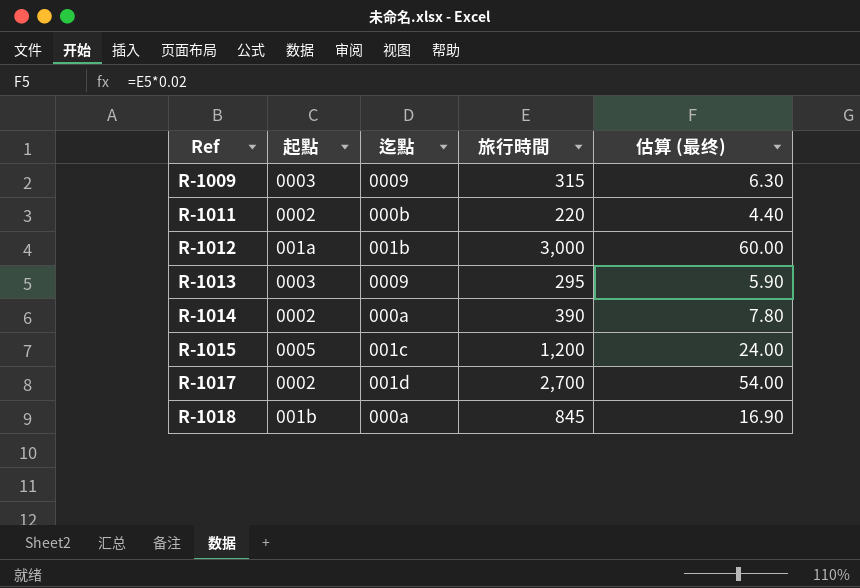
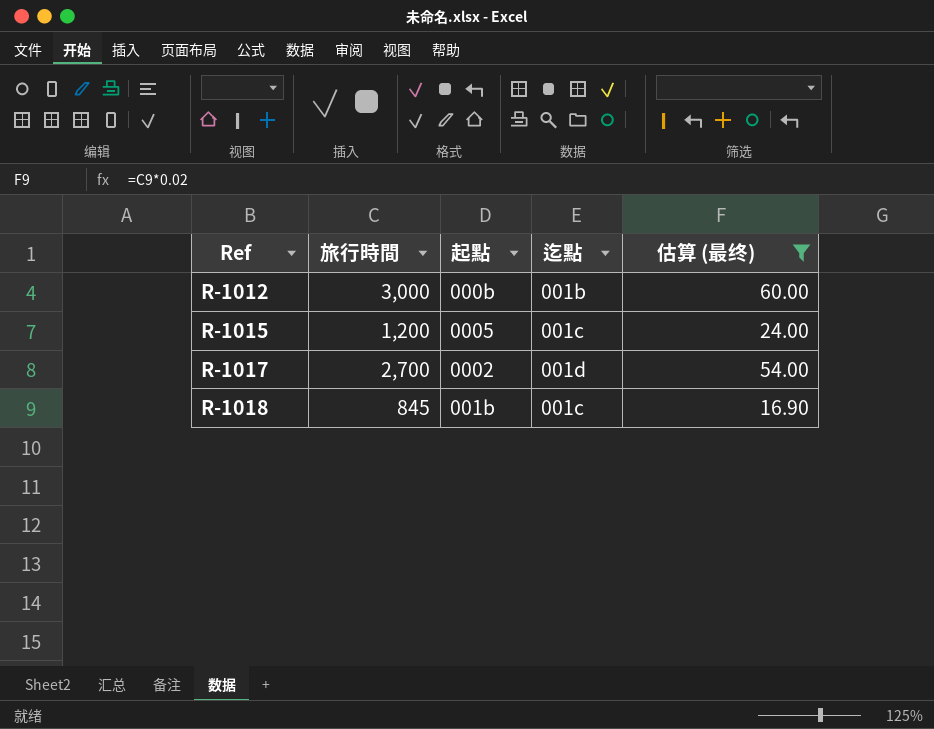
filter: none -> 估算 (最终) >= 16.90
column 旅行時間 | position: 4 -> 2
R-1012 | 起點: 001a -> 000b
R-1018 | 迄點: 000a -> 001c

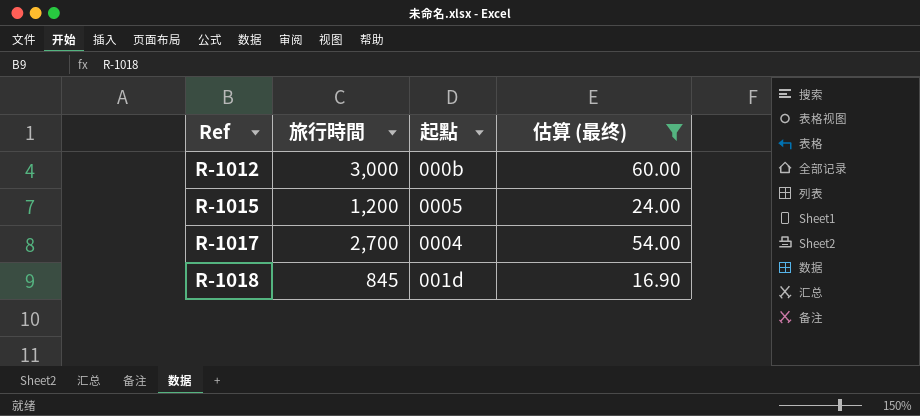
column 迄點 | position: 4 -> none
R-1017 | 起點: 0002 -> 0004
R-1018 | 起點: 001b -> 001d

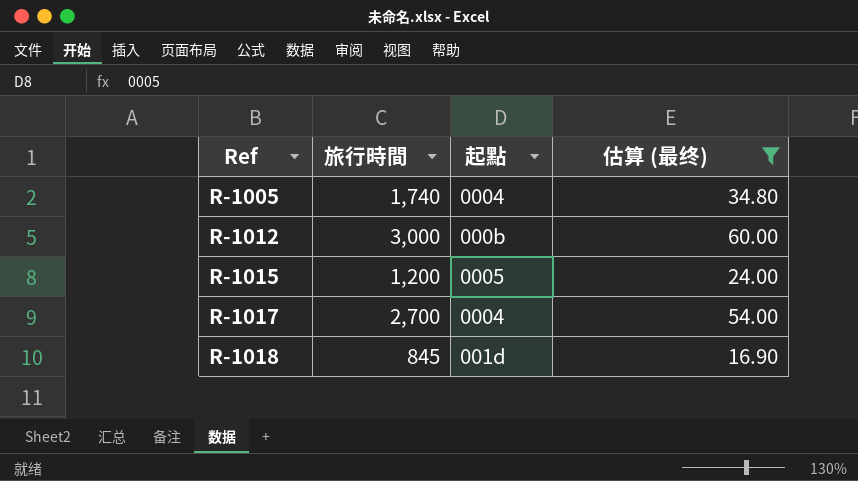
row R-1005: none -> 1,740 | 0004 | 34.80

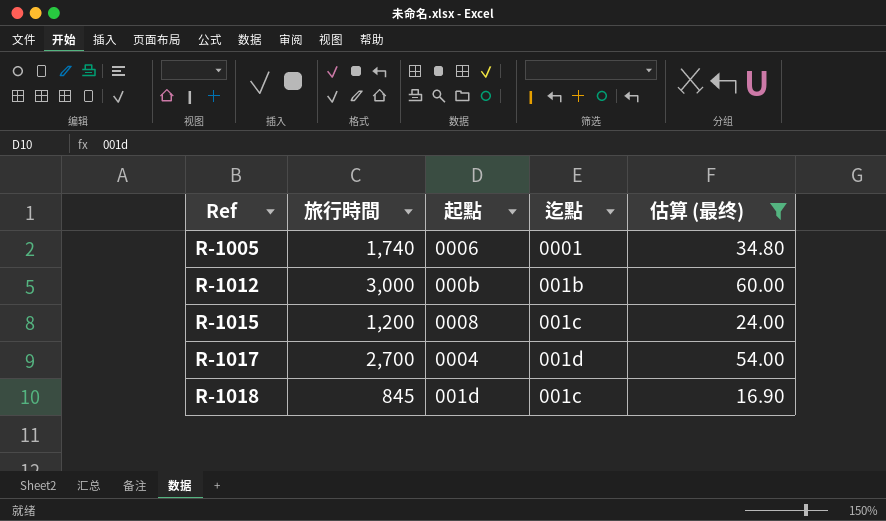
column 迄點 | position: none -> 4
R-1005 | 起點: 0004 -> 0006
R-1015 | 起點: 0005 -> 0008

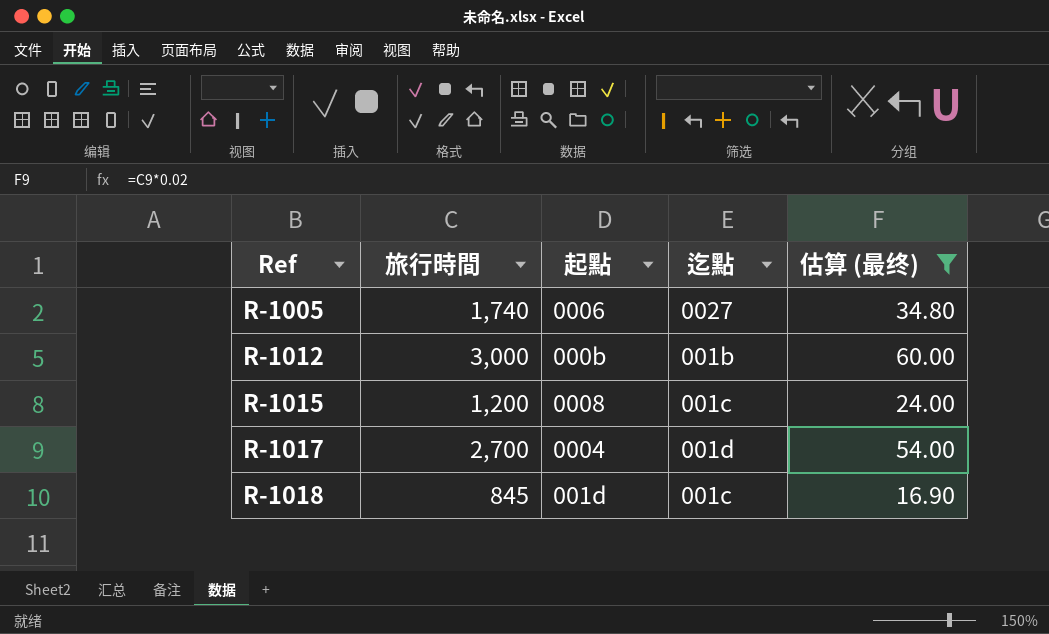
R-1005 | 迄點: 0001 -> 0027

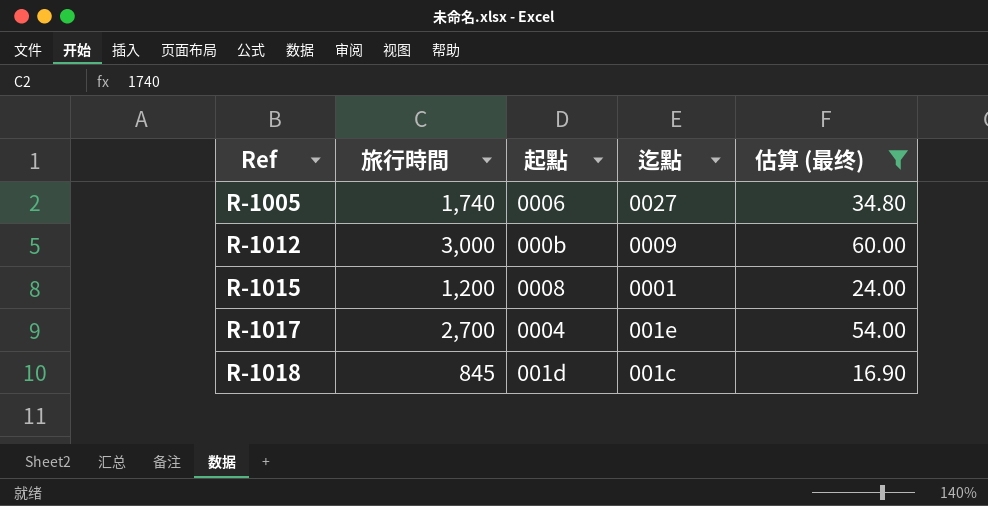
R-1012 | 迄點: 001b -> 0009
R-1015 | 迄點: 001c -> 0001
R-1017 | 迄點: 001d -> 001e

